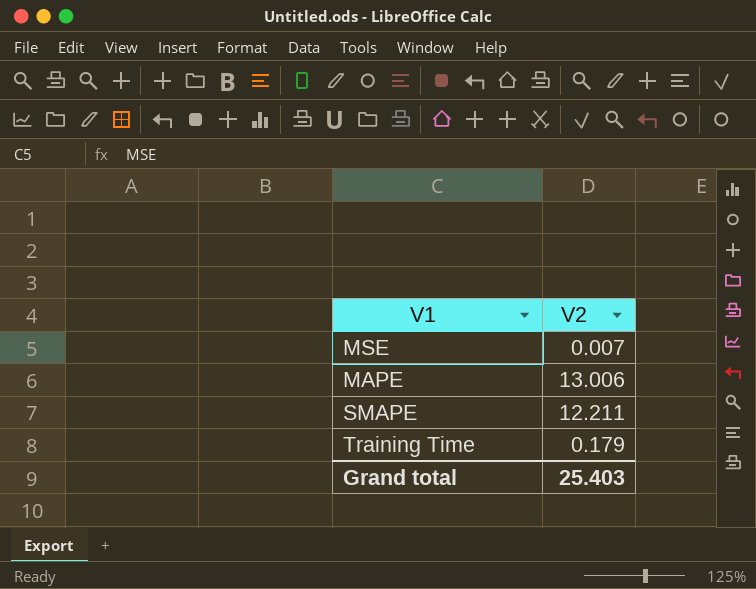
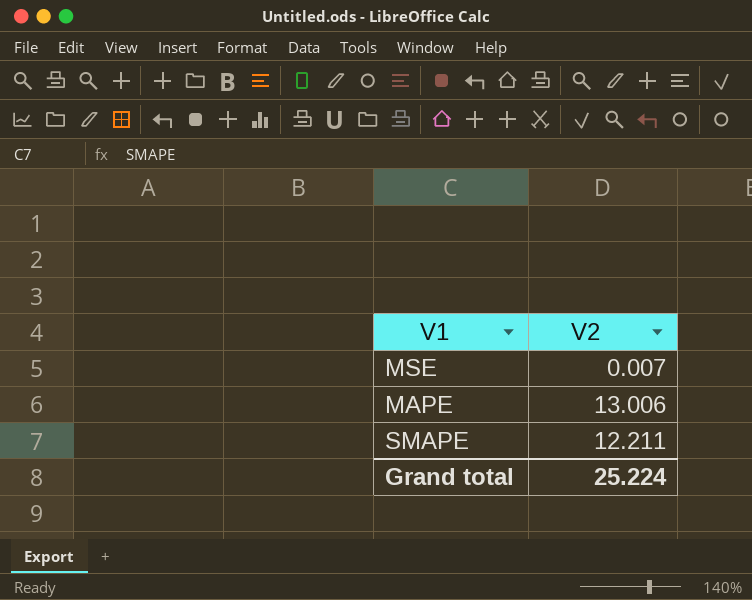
row Training Time: 0.179 -> none
Grand total | V2: 25.403 -> 25.224

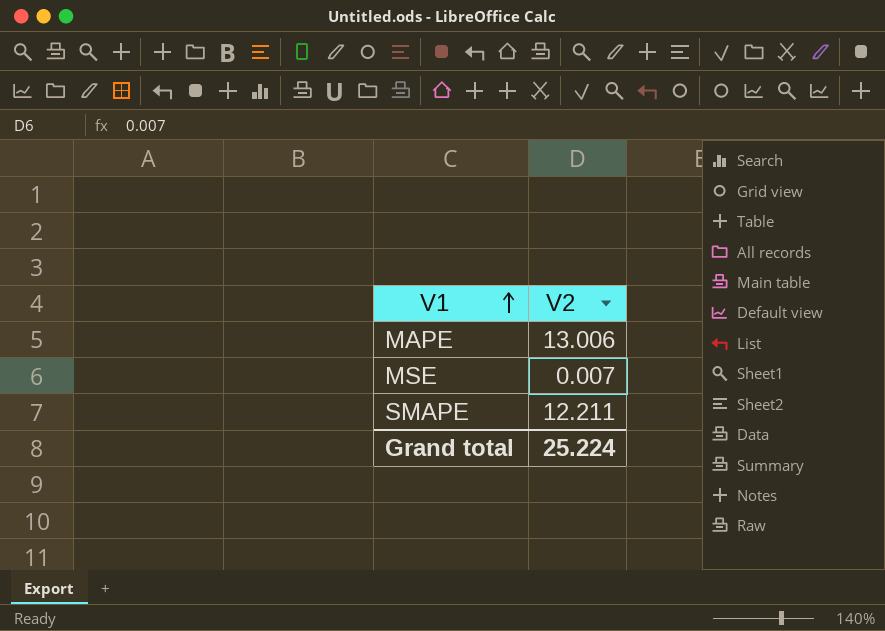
row order: none -> V1 ascending

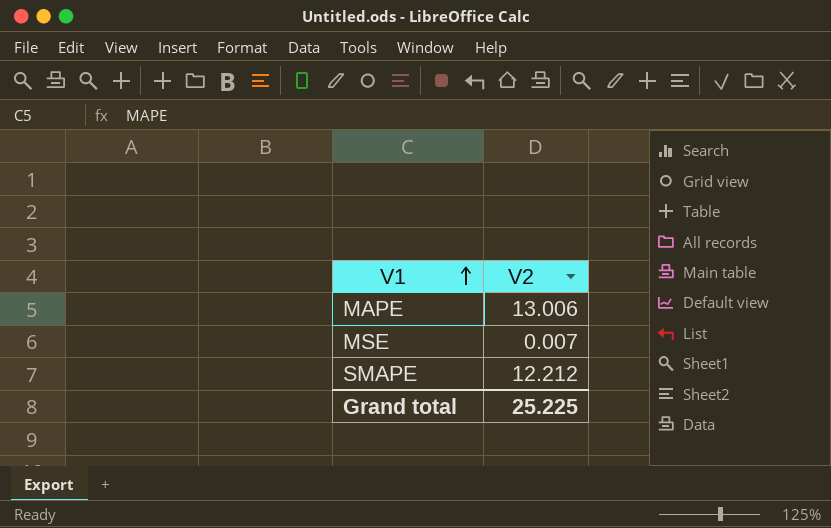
SMAPE | V2: 12.211 -> 12.212
Grand total | V2: 25.224 -> 25.225

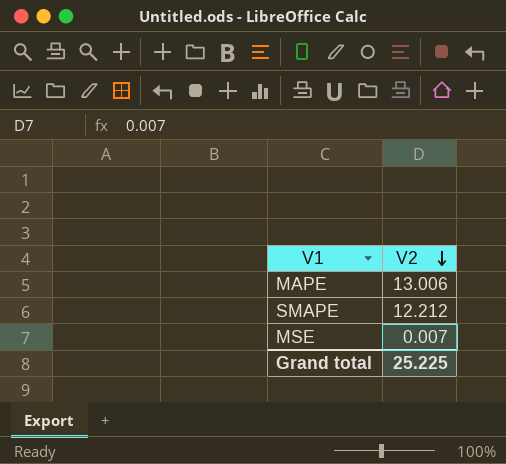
row order: V1 ascending -> V2 descending

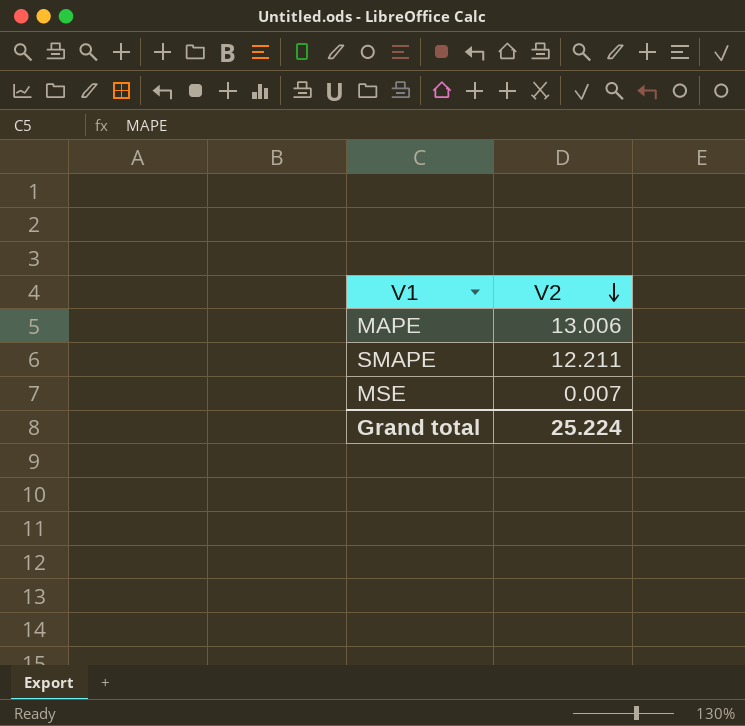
SMAPE | V2: 12.212 -> 12.211
Grand total | V2: 25.225 -> 25.224

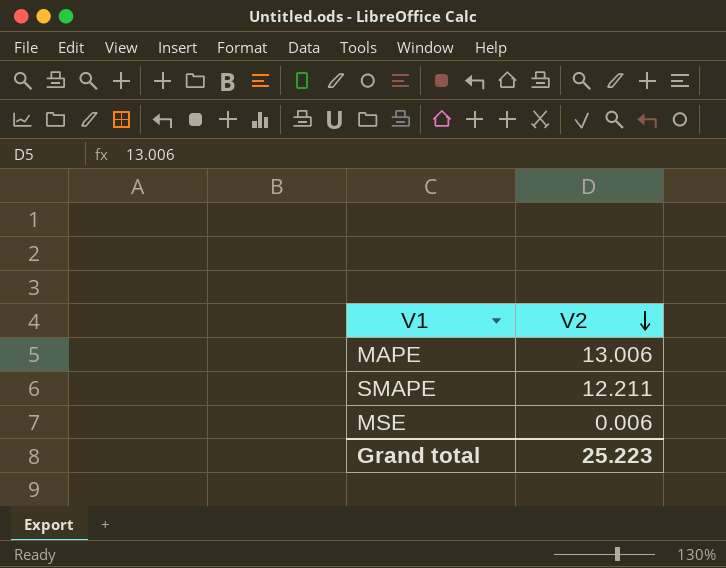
MSE | V2: 0.007 -> 0.006
Grand total | V2: 25.224 -> 25.223

